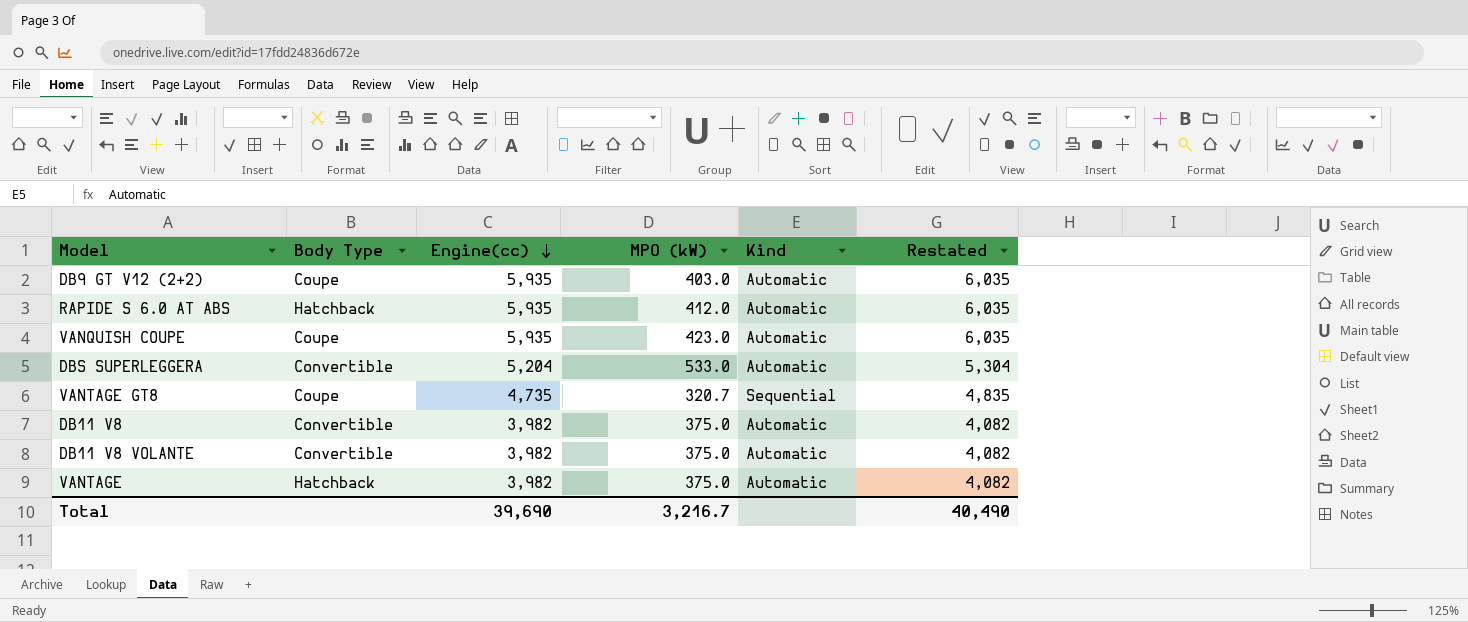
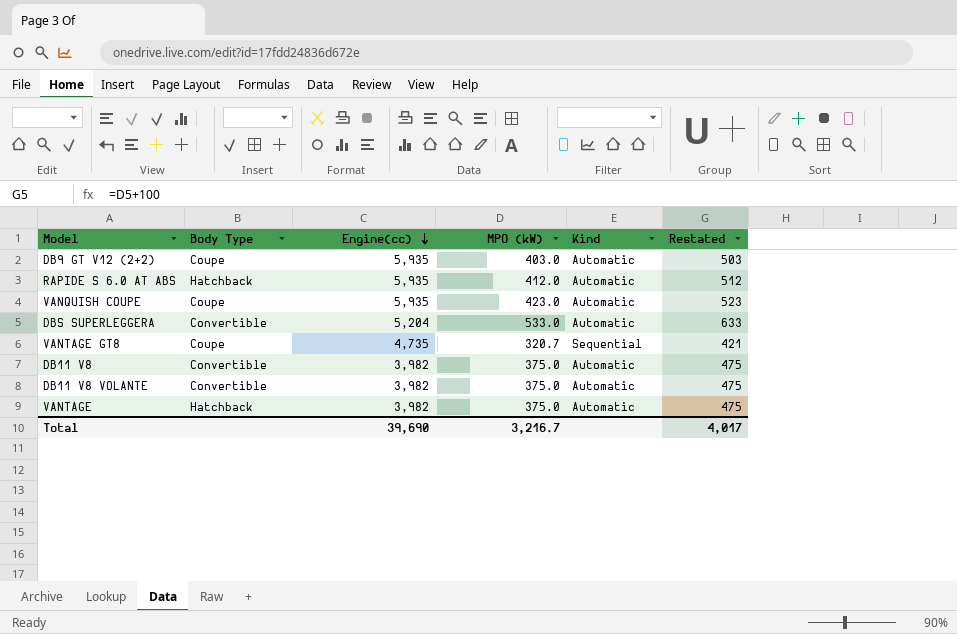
column Restated | formula: [Engine(cc)] + 100 -> [MPO (kW)] + 100
Total | Restated: 40,490 -> 4,017

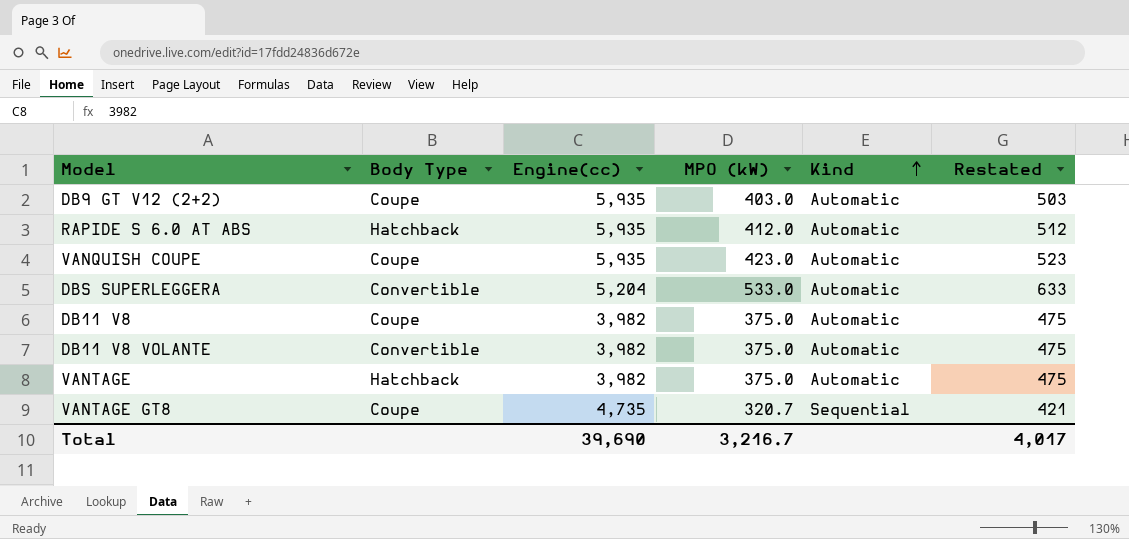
row order: Engine(cc) descending -> Kind ascending
DB11 V8 | Body Type: Convertible -> Coupe

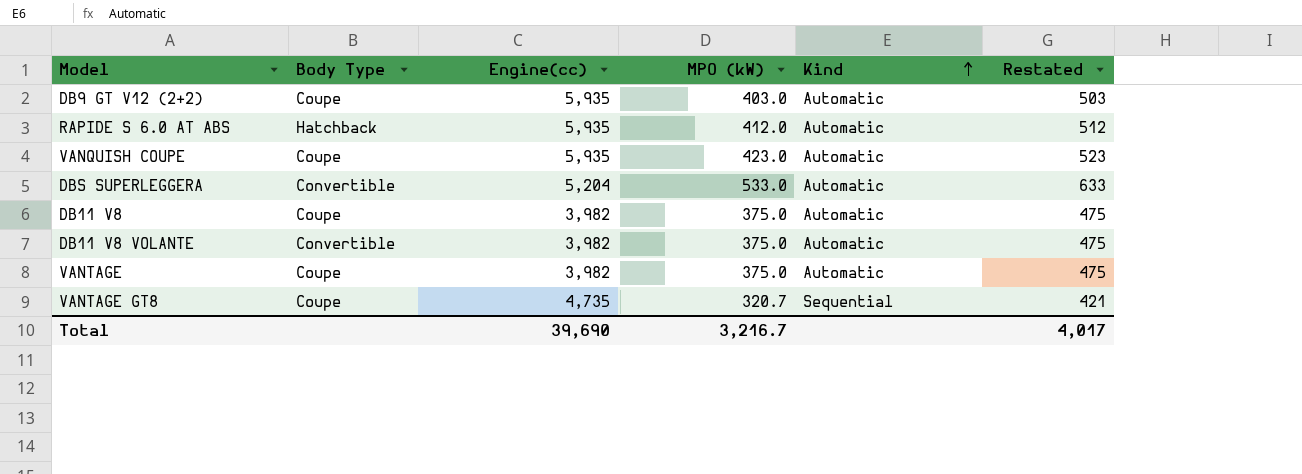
VANTAGE | Body Type: Hatchback -> Coupe

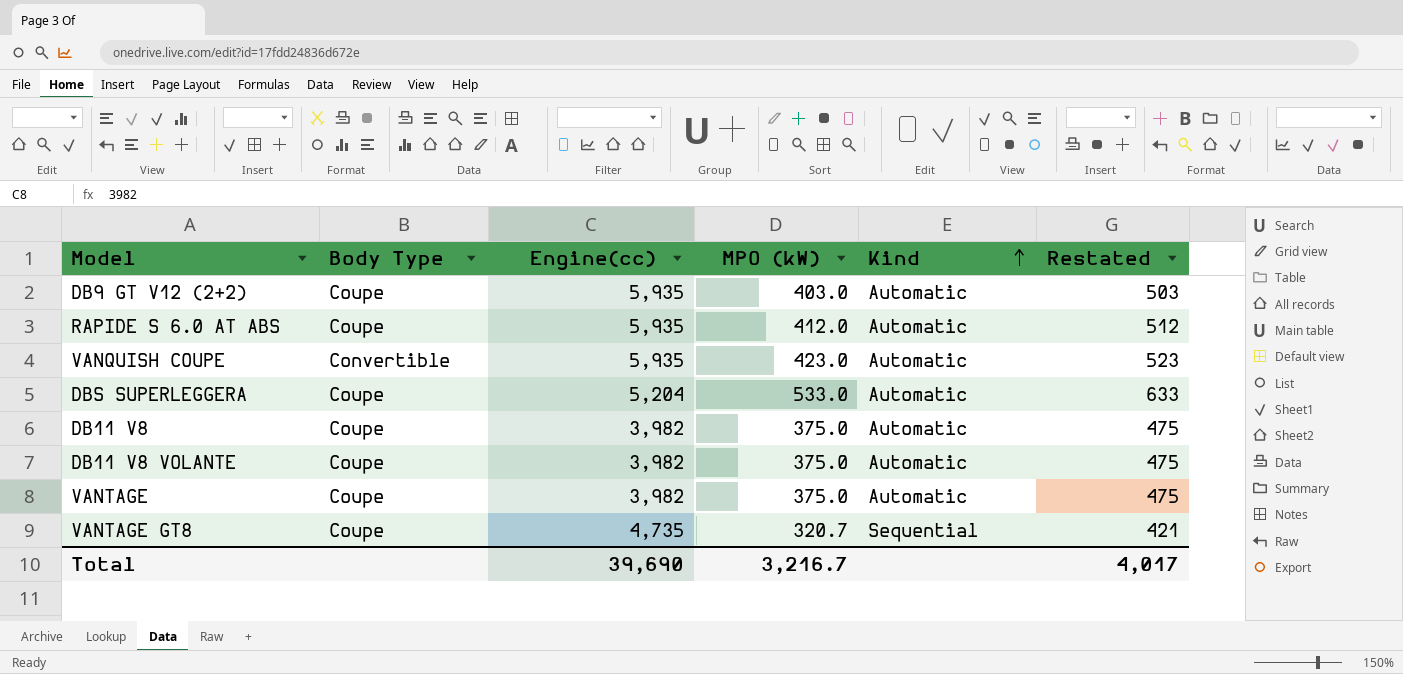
RAPIDE S 6.0 AT ABS | Body Type: Hatchback -> Coupe
VANQUISH COUPE | Body Type: Coupe -> Convertible
DBS SUPERLEGGERA | Body Type: Convertible -> Coupe
DB11 V8 VOLANTE | Body Type: Convertible -> Coupe

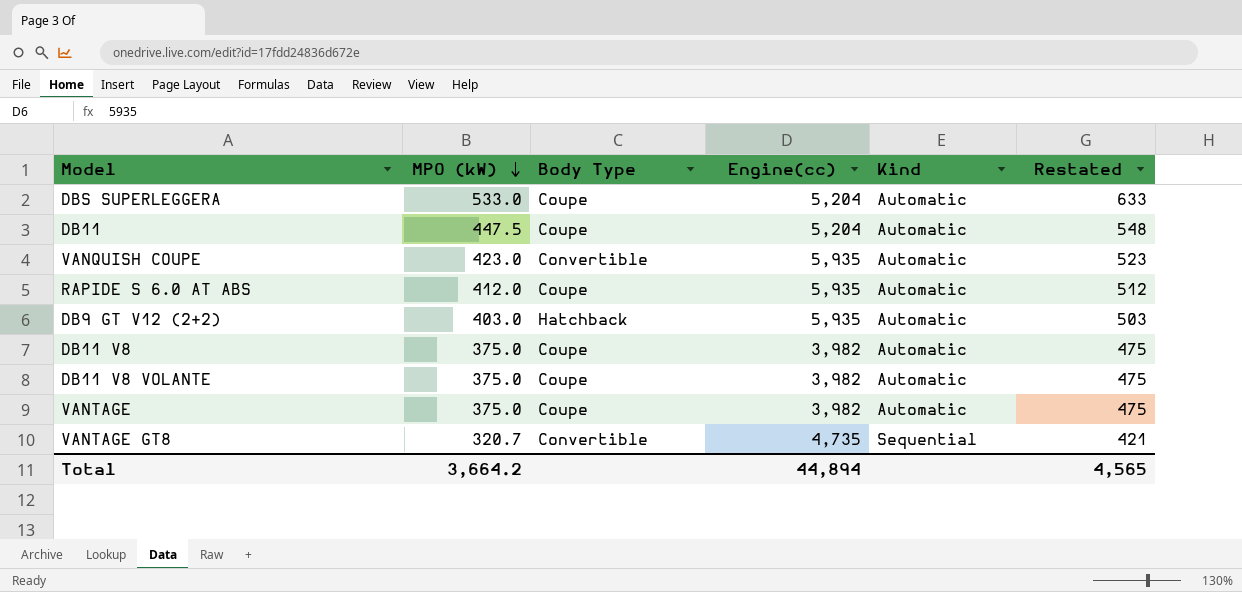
row order: Kind ascending -> MPO (kW) descending
column MPO (kW) | position: 4 -> 2
row DB11: none -> 447.5 | Coupe | 5,204 | Automatic | 548
DB9 GT V12 (2+2) | Body Type: Coupe -> Hatchback
VANTAGE GT8 | Body Type: Coupe -> Convertible
Total | MPO (kW): 3,216.7 -> 3,664.2
Total | Engine(cc): 39,690 -> 44,894
Total | Restated: 4,017 -> 4,565

